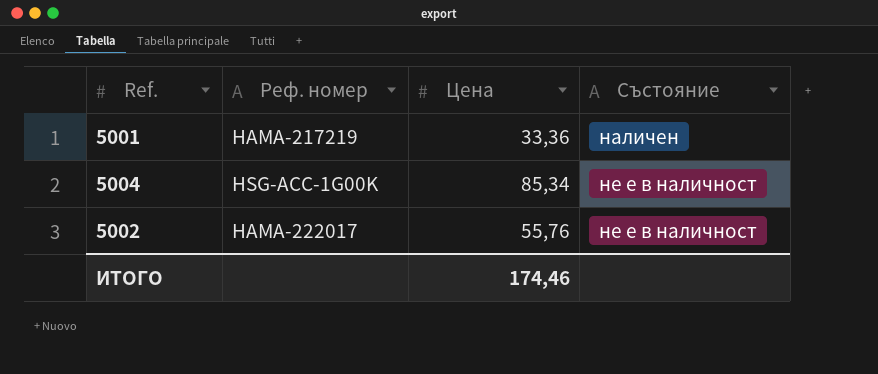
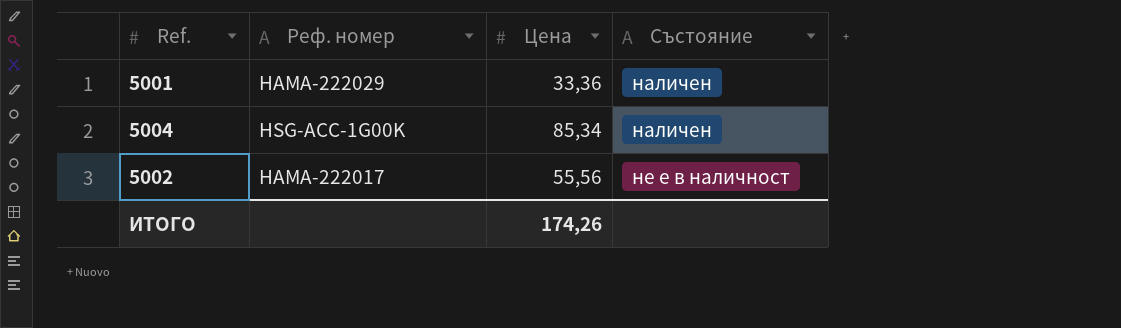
5001 | Реф. номер: HAMA-217219 -> HAMA-222029
5004 | Състояние: не е в наличност -> наличен
5002 | Цена: 55,76 -> 55,56
ИТОГО | Цена: 174,46 -> 174,26

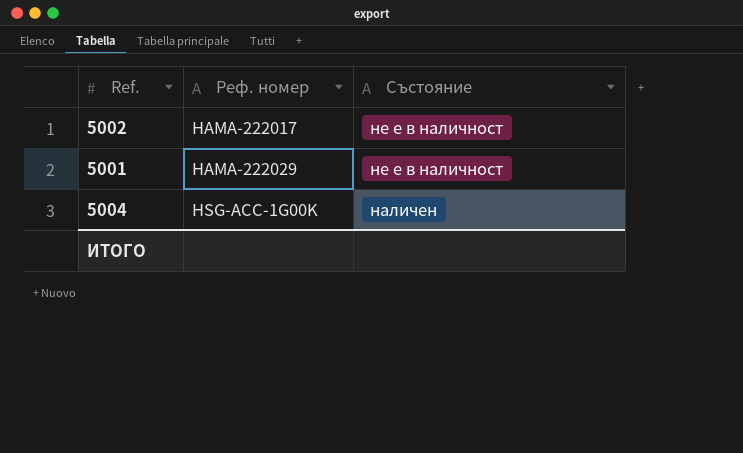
row order: Състояние ascending -> Реф. номер ascending
column Цена | position: 3 -> none
5001 | Състояние: наличен -> не е в наличност

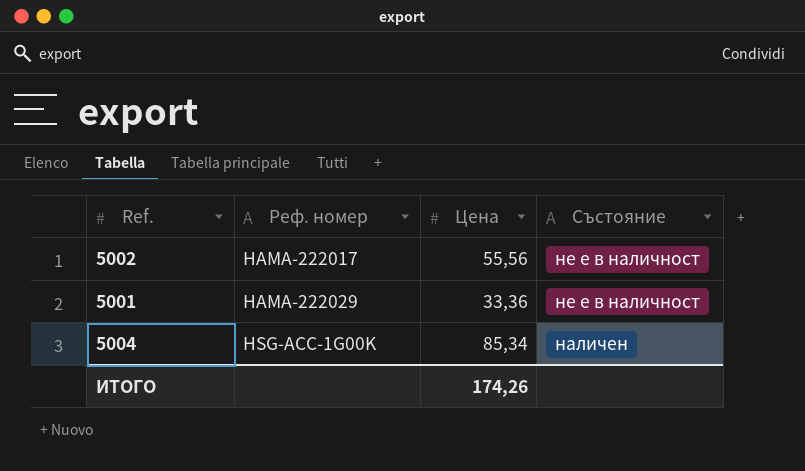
column Цена | position: none -> 3

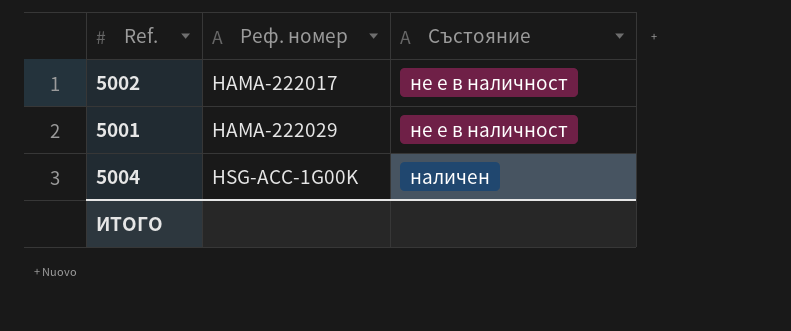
column Цена | position: 3 -> none

